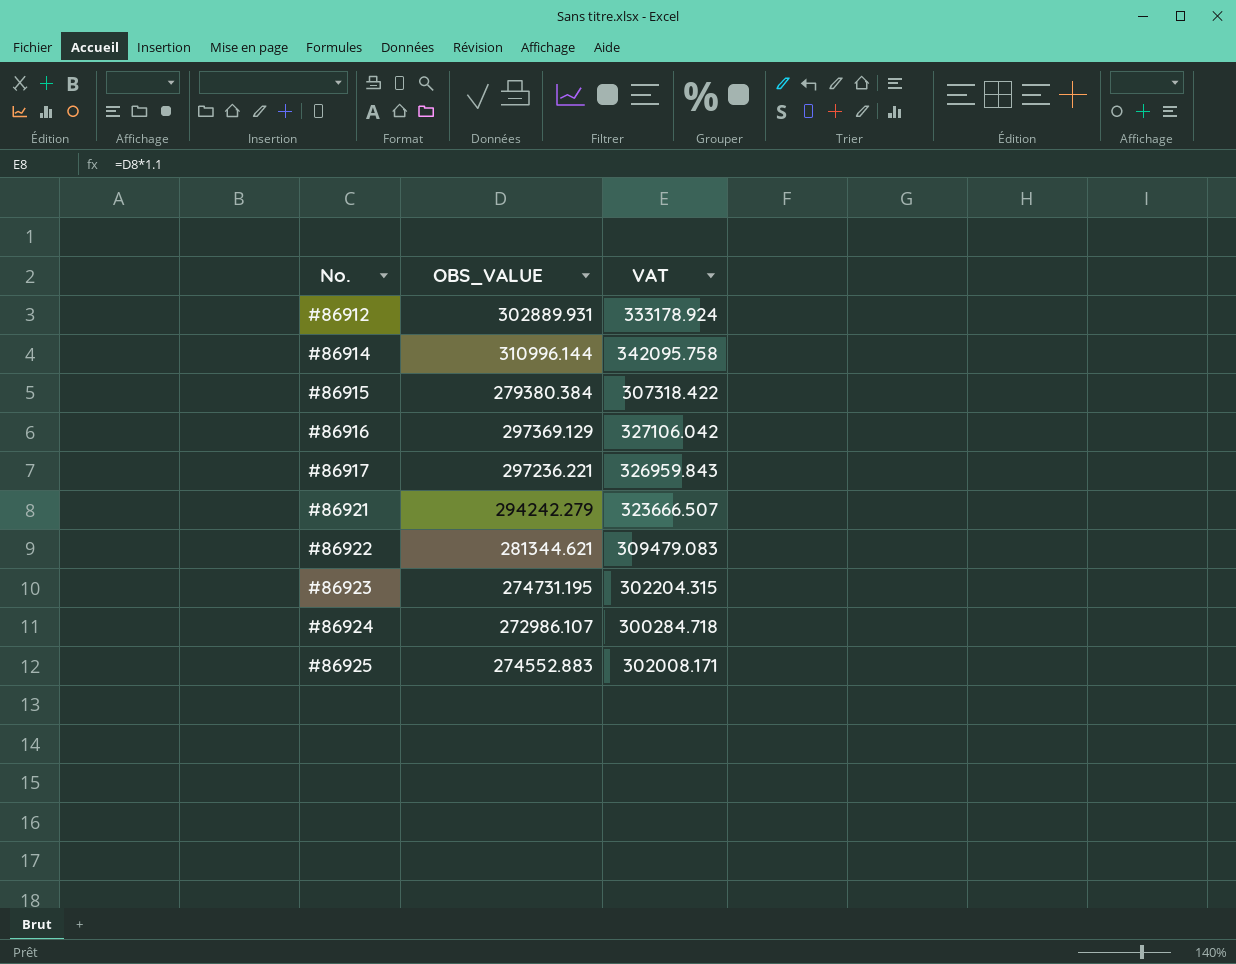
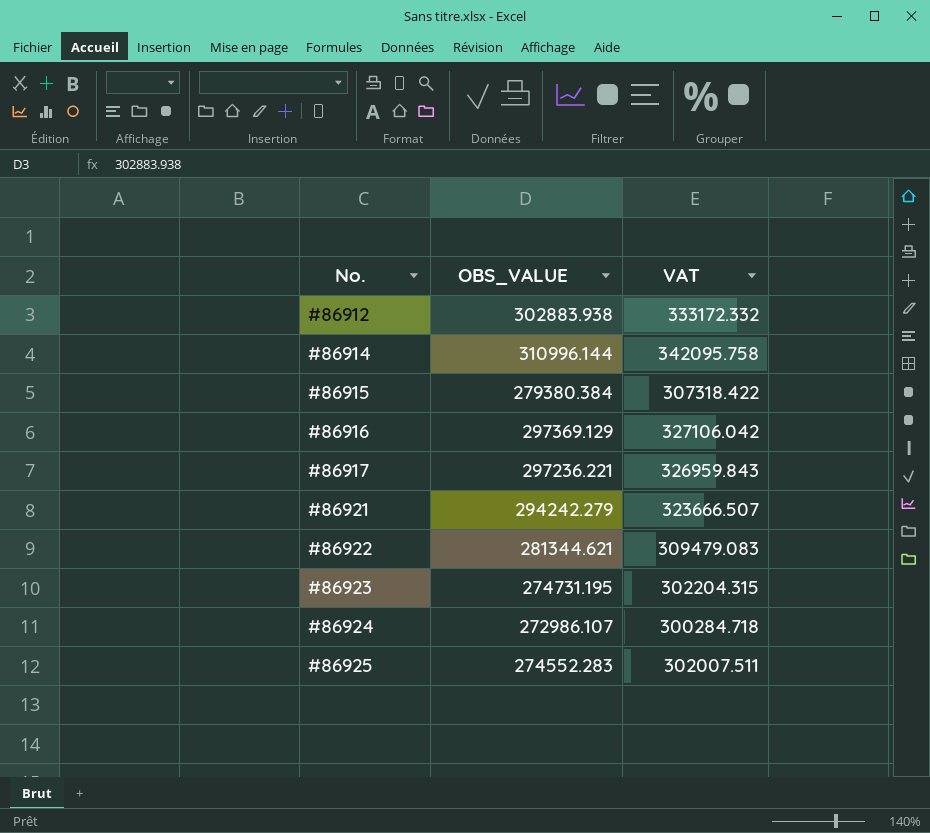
#86912 | OBS_VALUE: 302889.931 -> 302883.938
#86912 | VAT: 333178.924 -> 333172.332
#86925 | OBS_VALUE: 274552.883 -> 274552.283
#86925 | VAT: 302008.171 -> 302007.511

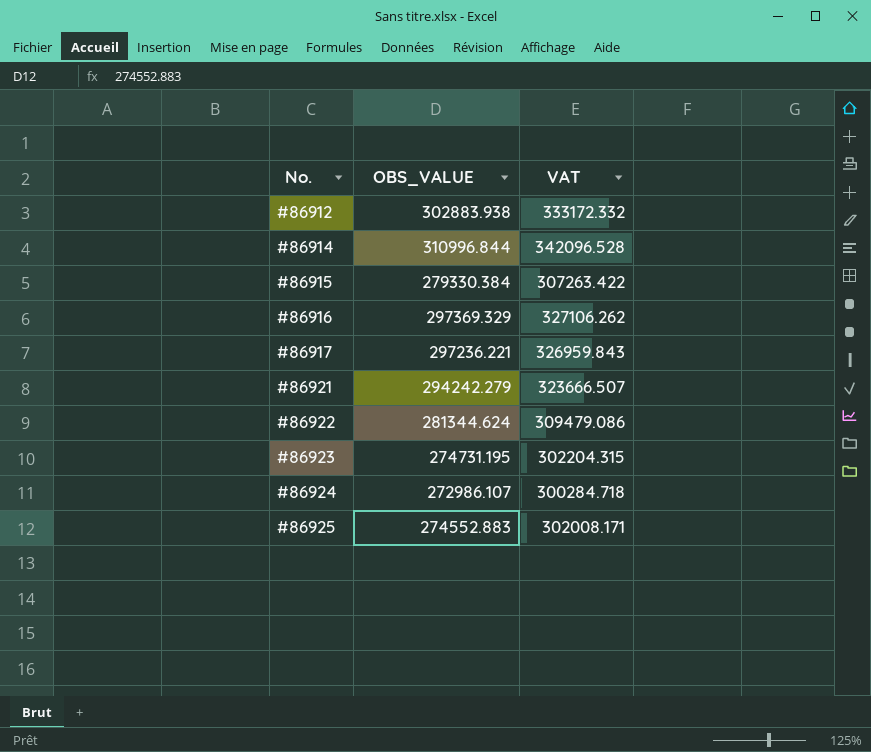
#86914 | OBS_VALUE: 310996.144 -> 310996.844
#86914 | VAT: 342095.758 -> 342096.528
#86915 | OBS_VALUE: 279380.384 -> 279330.384
#86915 | VAT: 307318.422 -> 307263.422
#86916 | OBS_VALUE: 297369.129 -> 297369.329
#86916 | VAT: 327106.042 -> 327106.262
#86922 | OBS_VALUE: 281344.621 -> 281344.624
#86922 | VAT: 309479.083 -> 309479.086
#86925 | OBS_VALUE: 274552.283 -> 274552.883
#86925 | VAT: 302007.511 -> 302008.171

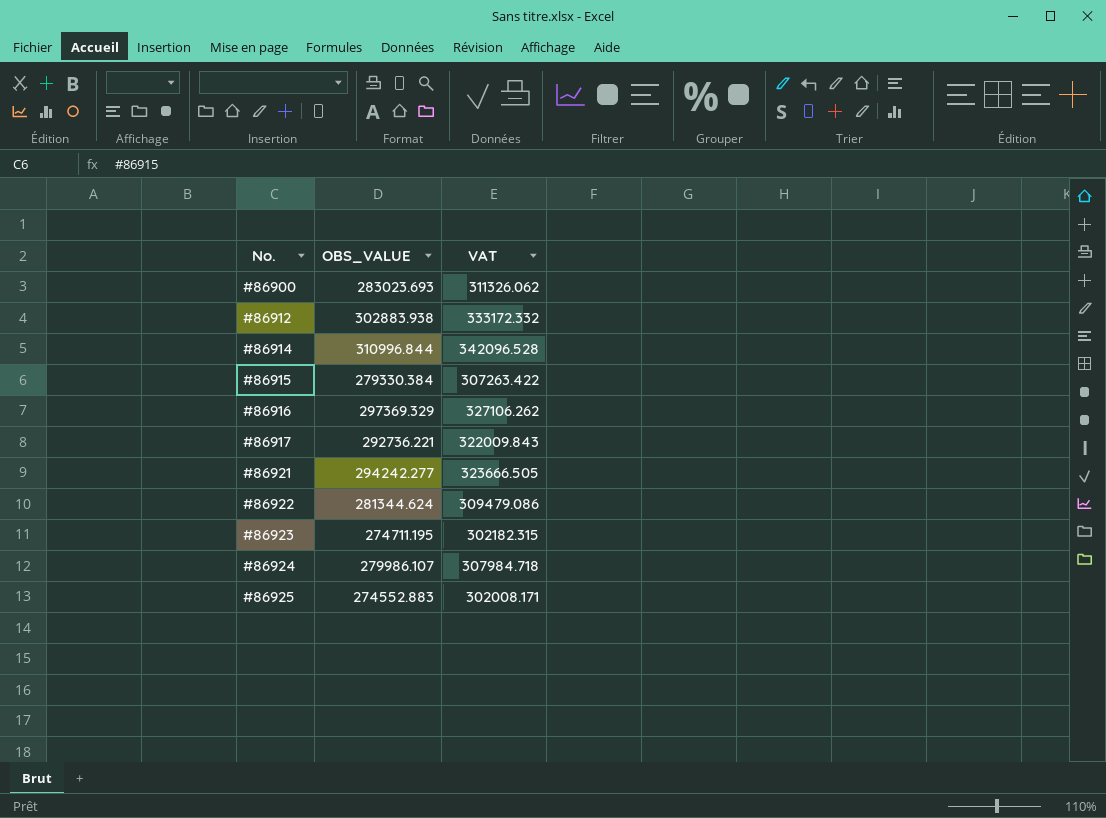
row #86900: none -> 283023.693 | 311326.062
#86917 | OBS_VALUE: 297236.221 -> 292736.221
#86917 | VAT: 326959.843 -> 322009.843
#86921 | OBS_VALUE: 294242.279 -> 294242.277
#86921 | VAT: 323666.507 -> 323666.505
#86923 | OBS_VALUE: 274731.195 -> 274711.195
#86923 | VAT: 302204.315 -> 302182.315
#86924 | OBS_VALUE: 272986.107 -> 279986.107
#86924 | VAT: 300284.718 -> 307984.718

